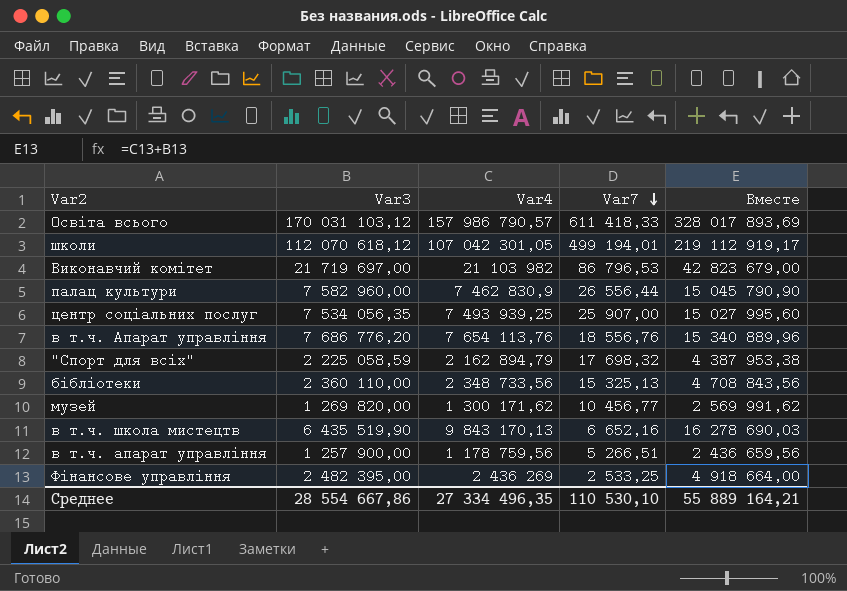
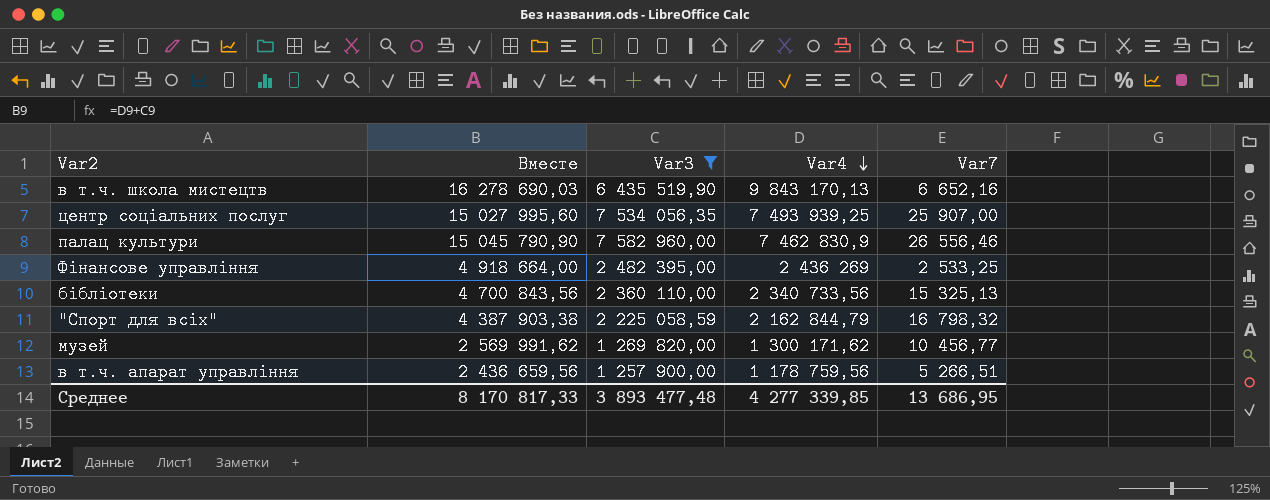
filter: none -> Var3 <= 7 582 960,00
row order: Var7 descending -> Var4 descending
column Вместе | position: 5 -> 2
палац культури | Var7: 26 556,44 -> 26 556,46
бібліотеки | Вместе: 4 708 843,56 -> 4 700 843,56
бібліотеки | Var4: 2 348 733,56 -> 2 340 733,56
"Спорт для всіх" | Вместе: 4 387 953,38 -> 4 387 903,38
"Спорт для всіх" | Var4: 2 162 894,79 -> 2 162 844,79
"Спорт для всіх" | Var7: 17 698,32 -> 16 798,32
Среднее | Вместе: 55 889 164,21 -> 8 170 817,33
Среднее | Var3: 28 554 667,86 -> 3 893 477,48
Среднее | Var4: 27 334 496,35 -> 4 277 339,85
Среднее | Var7: 110 530,10 -> 13 686,95

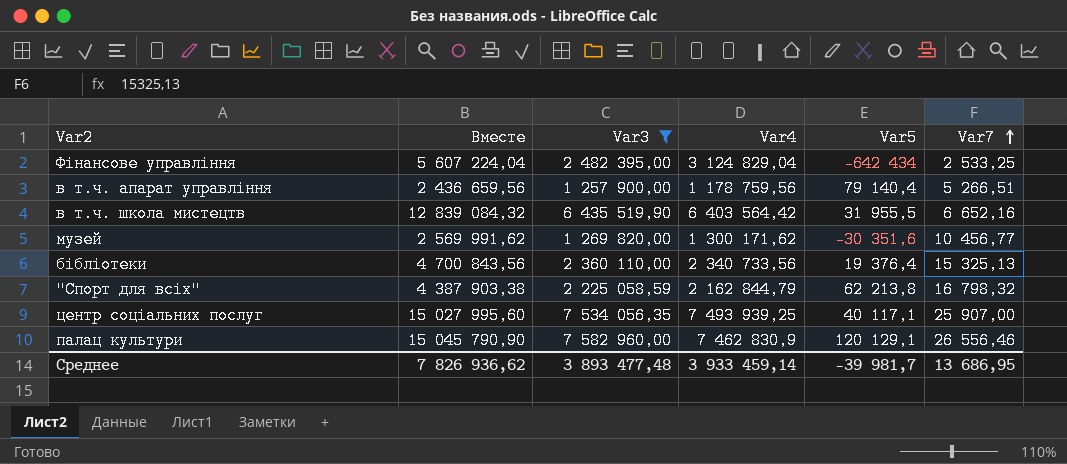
row order: Var4 descending -> Var7 ascending
column Var5 | formula: none -> [Var3] - [Var4]
Фінансове управління | Вместе: 4 918 664,00 -> 5 607 224,04
Фінансове управління | Var4: 2 436 269 -> 3 124 829,04
в т.ч. школа мистецтв | Вместе: 16 278 690,03 -> 12 839 084,32
в т.ч. школа мистецтв | Var4: 9 843 170,13 -> 6 403 564,42
Среднее | Вместе: 8 170 817,33 -> 7 826 936,62
Среднее | Var4: 4 277 339,85 -> 3 933 459,14

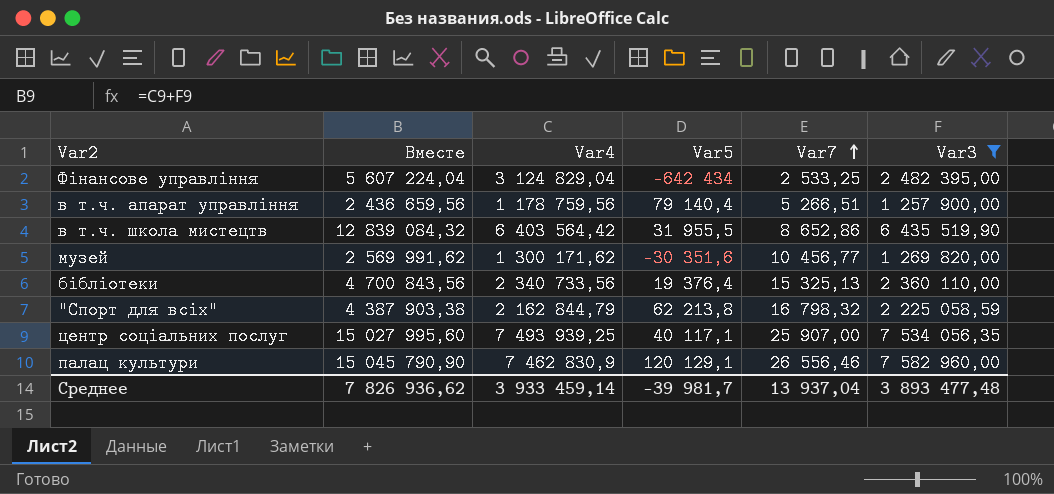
column Var3 | position: 3 -> 6
в т.ч. школа мистецтв | Var7: 6 652,16 -> 8 652,86
Среднее | Var7: 13 686,95 -> 13 937,04

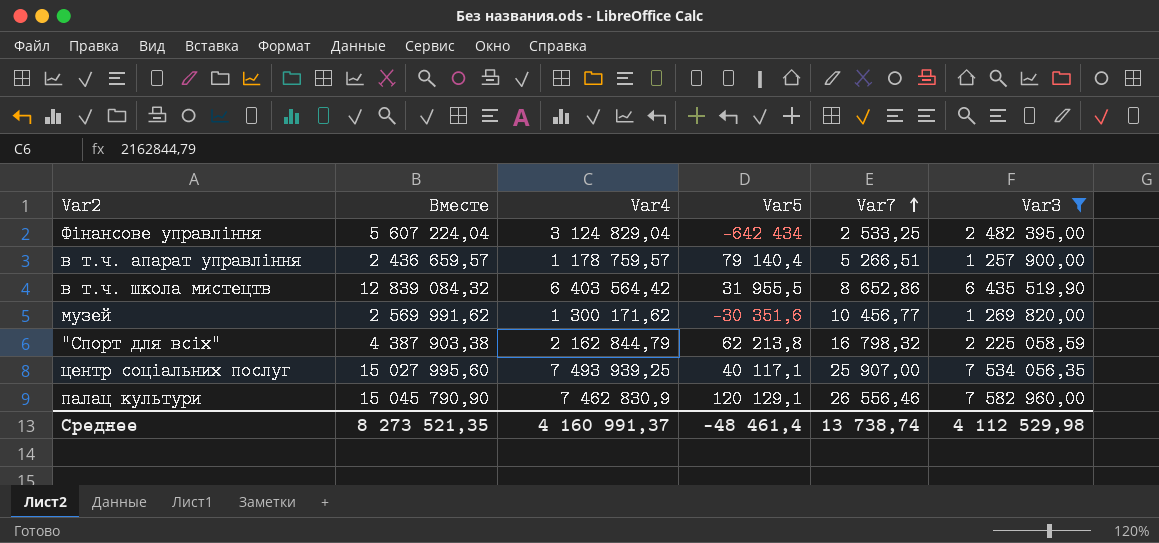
row бібліотеки: 4 700 843,56 | 2 340 733,56 | 19 376,4 | 15 325,13 | 2 360 110,00 -> none
в т.ч. апарат управління | Вместе: 2 436 659,56 -> 2 436 659,57
в т.ч. апарат управління | Var4: 1 178 759,56 -> 1 178 759,57
Среднее | Вместе: 7 826 936,62 -> 8 273 521,35
Среднее | Var4: 3 933 459,14 -> 4 160 991,37
Среднее | Var5: -39 981,7 -> -48 461,4
Среднее | Var7: 13 937,04 -> 13 738,74
Среднее | Var3: 3 893 477,48 -> 4 112 529,98

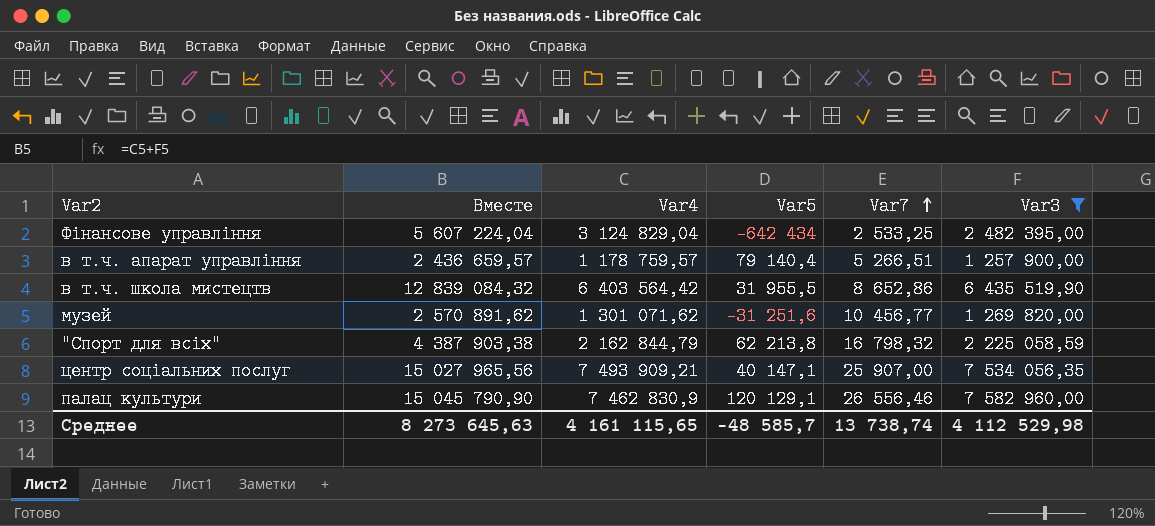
музей | Вместе: 2 569 991,62 -> 2 570 891,62
музей | Var4: 1 300 171,62 -> 1 301 071,62
музей | Var5: -30 351,6 -> -31 251,6
центр соціальних послуг | Вместе: 15 027 995,60 -> 15 027 965,56
центр соціальних послуг | Var4: 7 493 939,25 -> 7 493 909,21
центр соціальних послуг | Var5: 40 117,1 -> 40 147,1
Среднее | Вместе: 8 273 521,35 -> 8 273 645,63
Среднее | Var4: 4 160 991,37 -> 4 161 115,65
Среднее | Var5: -48 461,4 -> -48 585,7

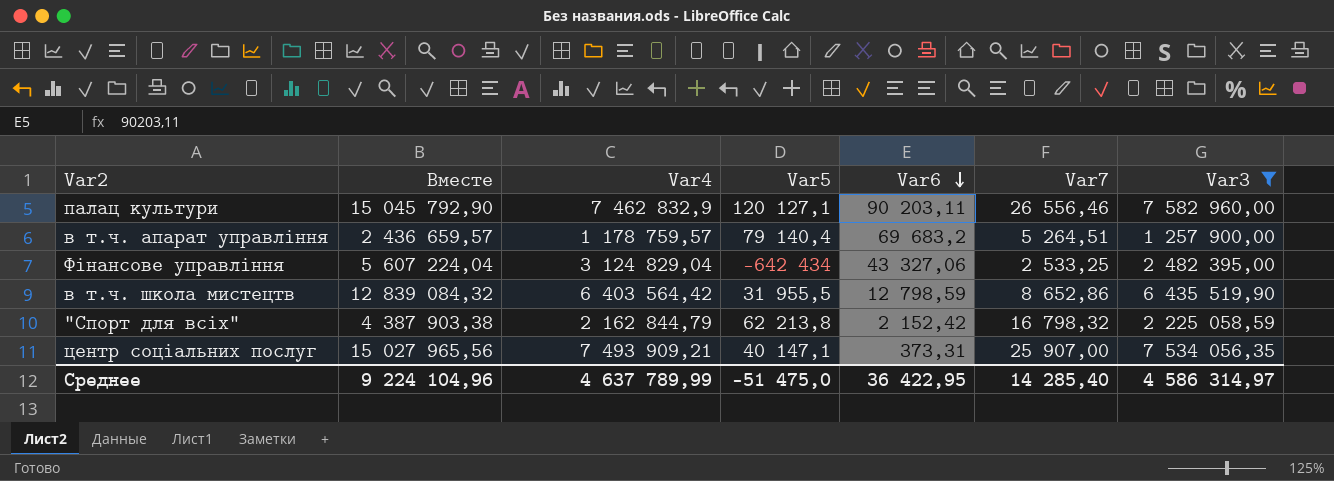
row order: Var7 ascending -> Var6 descending
column Var6 | position: none -> 5
row музей: 2 570 891,62 | 1 301 071,62 | -31 251,6 | 10 456,77 | 1 269 820,00 -> none
палац культури | Вместе: 15 045 790,90 -> 15 045 792,90
палац культури | Var4: 7 462 830,9 -> 7 462 832,9
палац культури | Var5: 120 129,1 -> 120 127,1
в т.ч. апарат управління | Var7: 5 266,51 -> 5 264,51
Среднее | Вместе: 8 273 645,63 -> 9 224 104,96
Среднее | Var4: 4 161 115,65 -> 4 637 789,99
Среднее | Var5: -48 585,7 -> -51 475,0
Среднее | Var7: 13 738,74 -> 14 285,40
Среднее | Var3: 4 112 529,98 -> 4 586 314,97

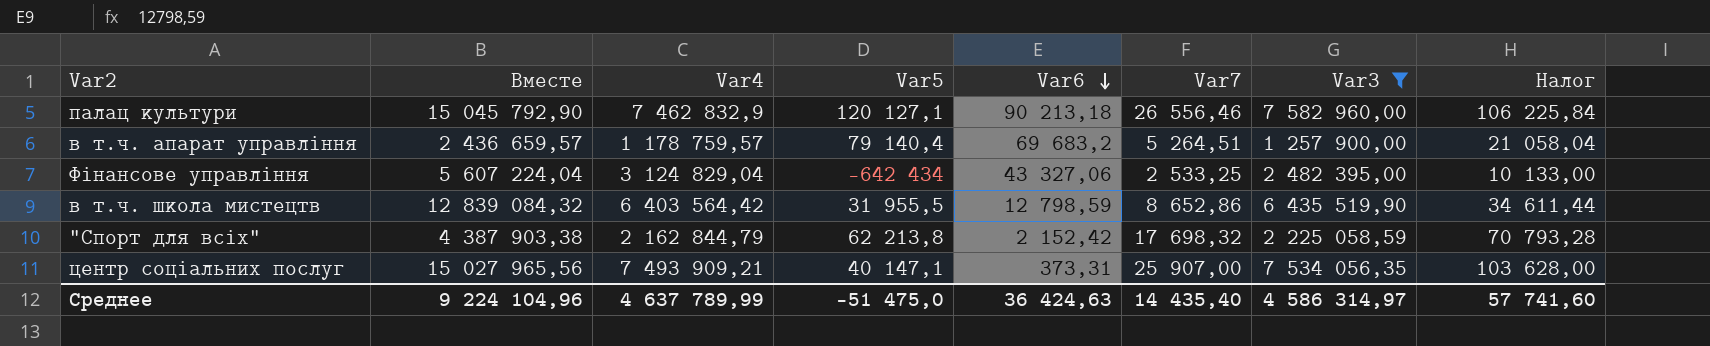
column Налог | formula: none -> [Var7] * 4
палац культури | Var6: 90 203,11 -> 90 213,18
"Спорт для всіх" | Var7: 16 798,32 -> 17 698,32
Среднее | Var6: 36 422,95 -> 36 424,63
Среднее | Var7: 14 285,40 -> 14 435,40

